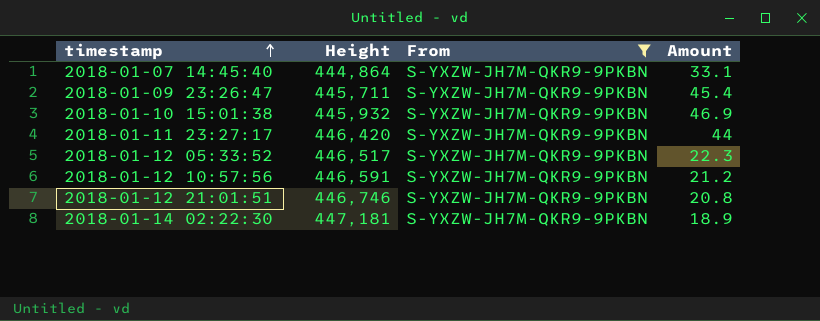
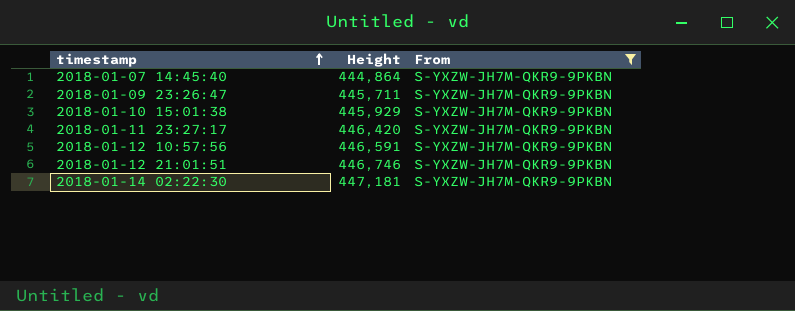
column Amount | position: 4 -> none
row 2018-01-12 05:33:52: 446,517 | S-YXZW-JH7M-QKR9-9PKBN | 22.3 -> none
2018-01-10 15:01:38 | Height: 445,932 -> 445,929

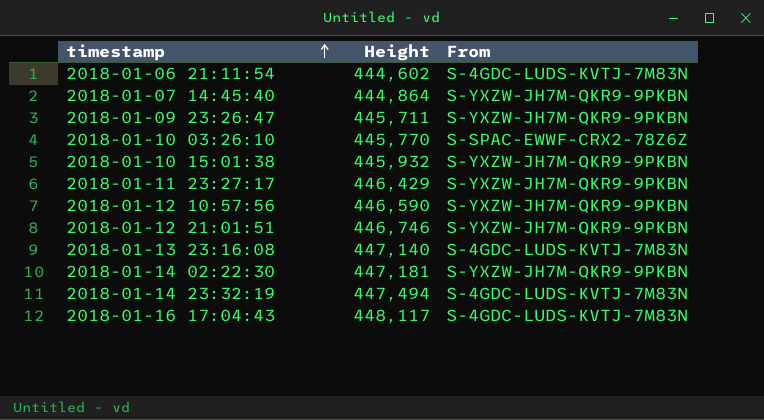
filter: From = S-YXZW-JH7M-QKR9-9PKBN -> none
2018-01-10 15:01:38 | Height: 445,929 -> 445,932
2018-01-11 23:27:17 | Height: 446,420 -> 446,429
2018-01-12 10:57:56 | Height: 446,591 -> 446,590

